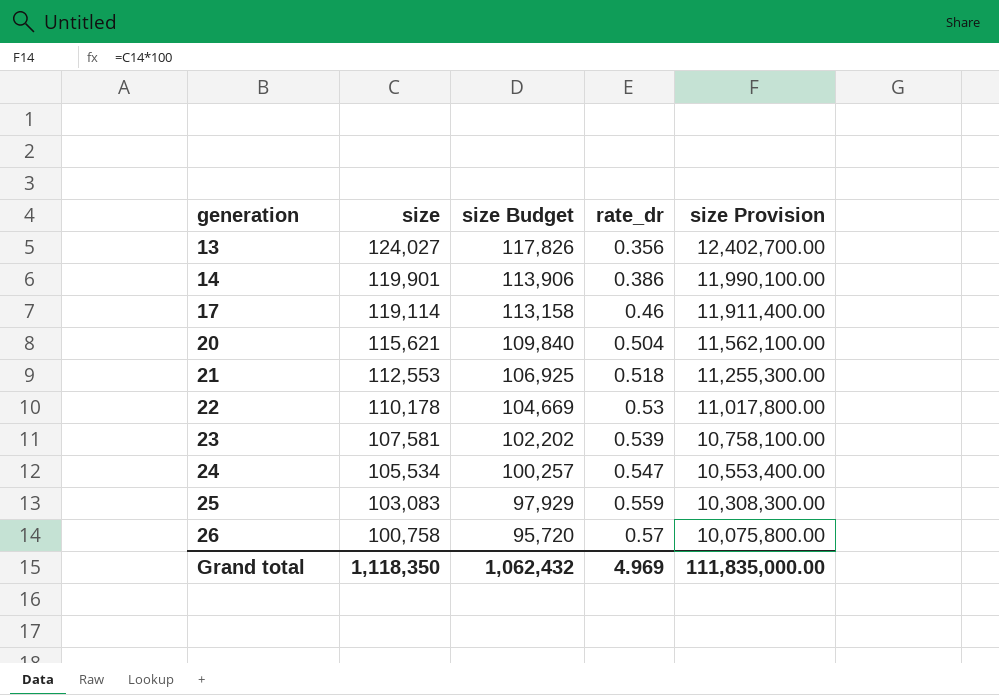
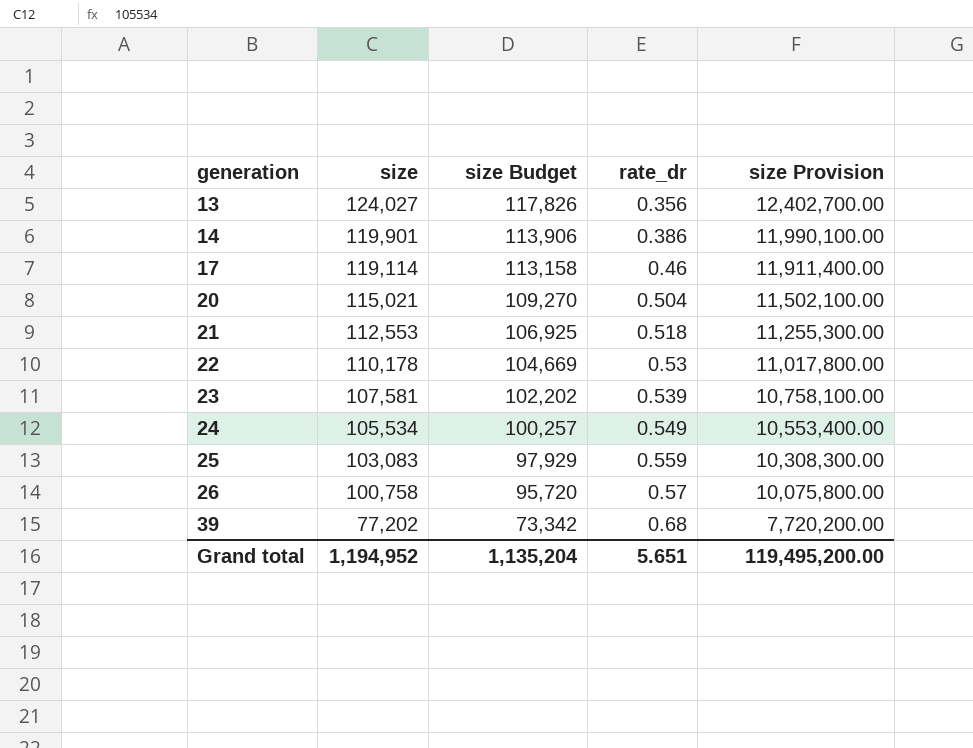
20 | size: 115,621 -> 115,021
20 | size Budget: 109,840 -> 109,270
20 | size Provision: 11,562,100.00 -> 11,502,100.00
24 | rate_dr: 0.547 -> 0.549
row 39: none -> 77,202 | 73,342 | 0.68 | 7,720,200.00
Grand total | size: 1,118,350 -> 1,194,952
Grand total | size Budget: 1,062,432 -> 1,135,204
Grand total | rate_dr: 4.969 -> 5.651
Grand total | size Provision: 111,835,000.00 -> 119,495,200.00

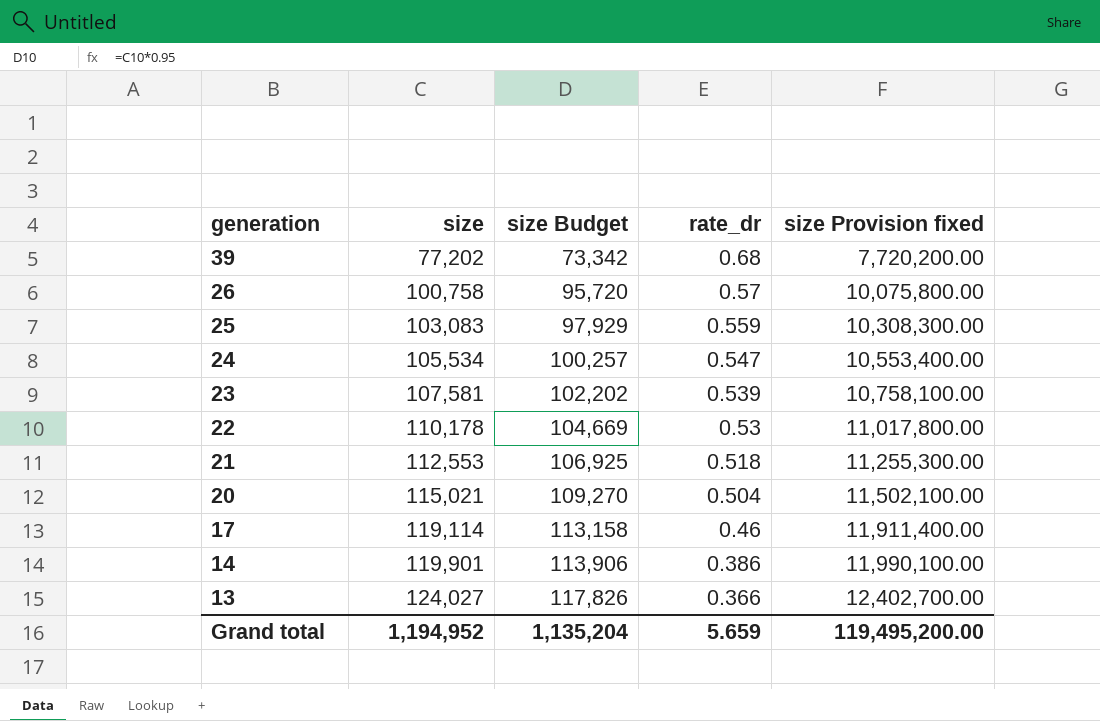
row order: generation ascending -> generation descending
column name: size Provision -> size Provision fixed
24 | rate_dr: 0.549 -> 0.547
13 | rate_dr: 0.356 -> 0.366
Grand total | rate_dr: 5.651 -> 5.659

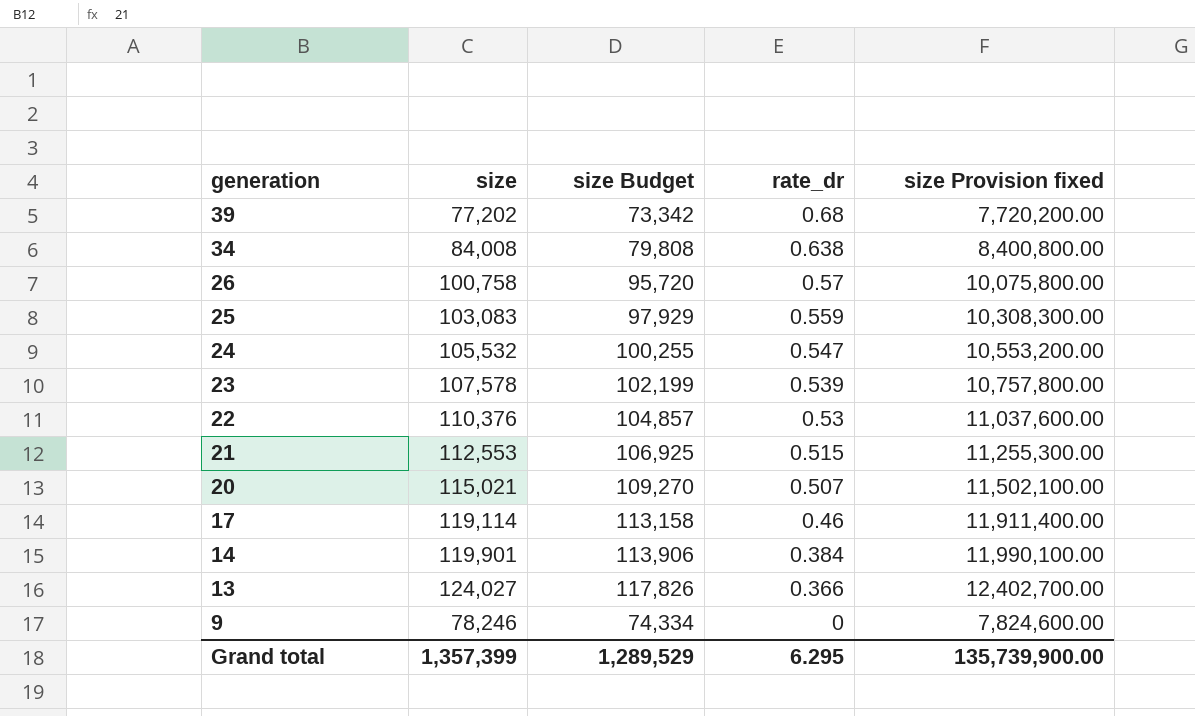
row 34: none -> 84,008 | 79,808 | 0.638 | 8,400,800.00
24 | size: 105,534 -> 105,532
24 | size Budget: 100,257 -> 100,255
24 | size Provision fixed: 10,553,400.00 -> 10,553,200.00
23 | size: 107,581 -> 107,578
23 | size Budget: 102,202 -> 102,199
23 | size Provision fixed: 10,758,100.00 -> 10,757,800.00
22 | size: 110,178 -> 110,376
22 | size Budget: 104,669 -> 104,857
22 | size Provision fixed: 11,017,800.00 -> 11,037,600.00
21 | rate_dr: 0.518 -> 0.515
20 | rate_dr: 0.504 -> 0.507
14 | rate_dr: 0.386 -> 0.384
row 9: none -> 78,246 | 74,334 | 0 | 7,824,600.00
Grand total | size: 1,194,952 -> 1,357,399
Grand total | size Budget: 1,135,204 -> 1,289,529
Grand total | rate_dr: 5.659 -> 6.295
Grand total | size Provision fixed: 119,495,200.00 -> 135,739,900.00

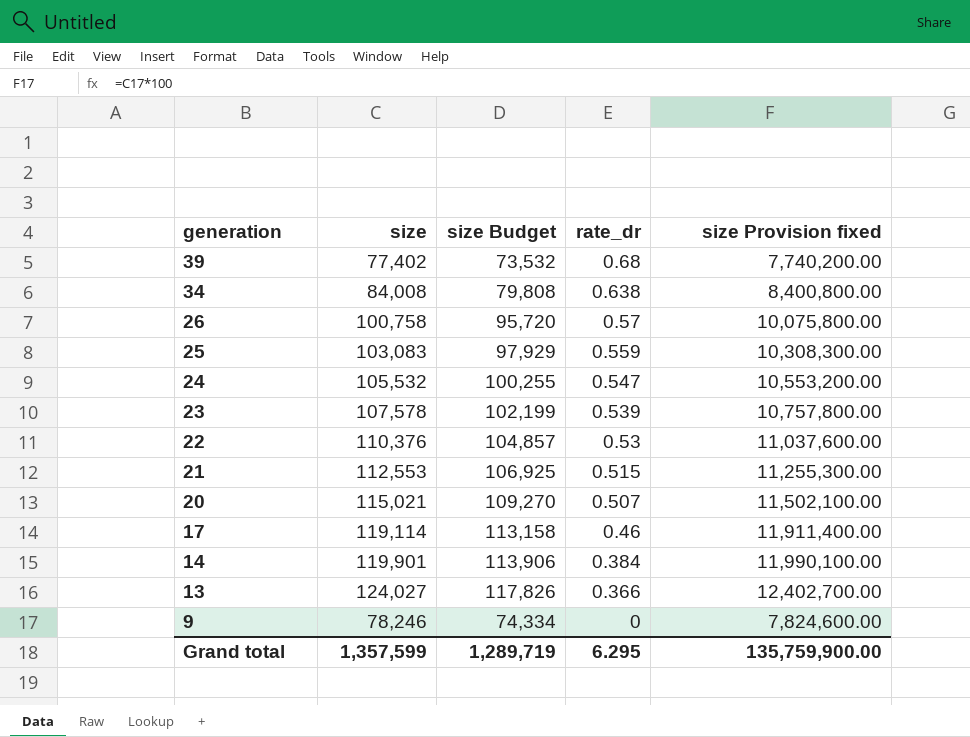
39 | size: 77,202 -> 77,402
39 | size Budget: 73,342 -> 73,532
39 | size Provision fixed: 7,720,200.00 -> 7,740,200.00
Grand total | size: 1,357,399 -> 1,357,599
Grand total | size Budget: 1,289,529 -> 1,289,719
Grand total | size Provision fixed: 135,739,900.00 -> 135,759,900.00

